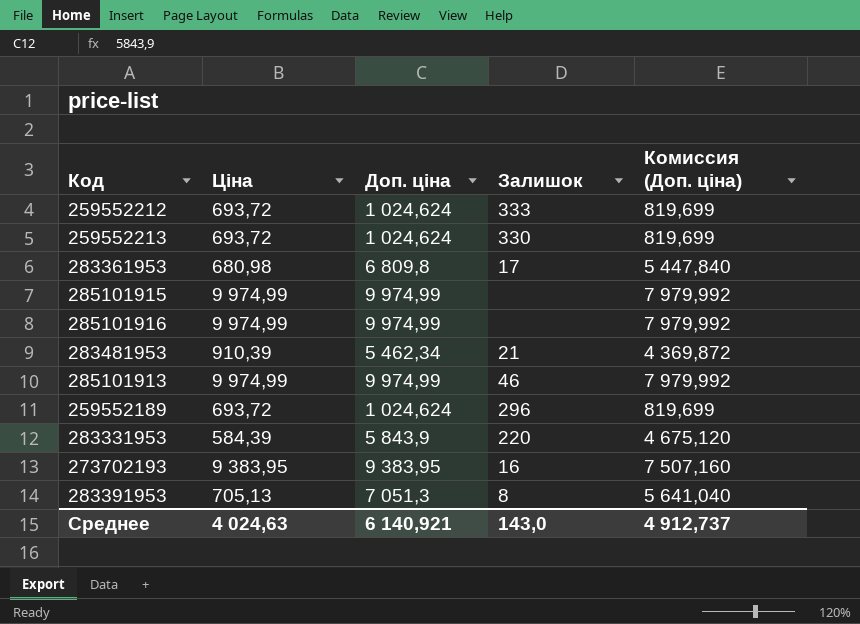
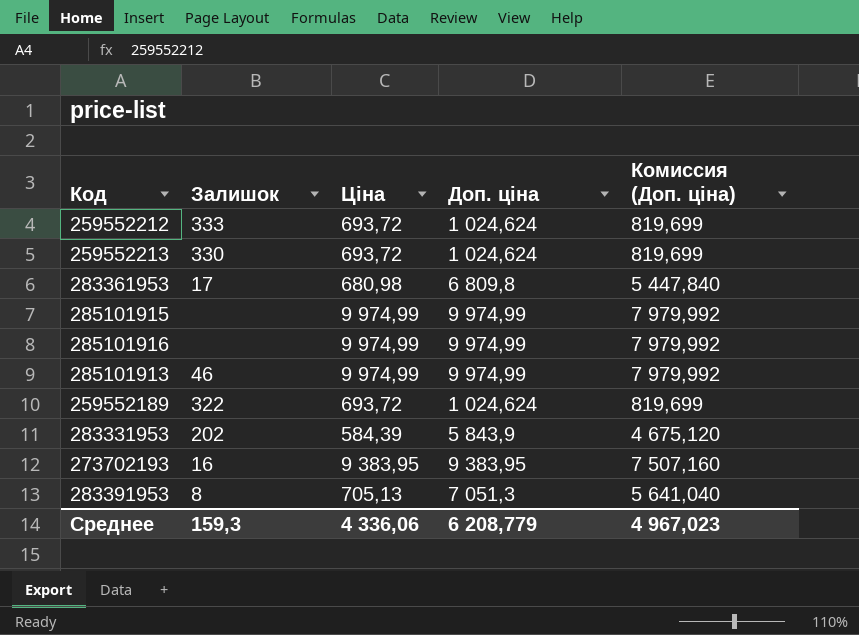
column Залишок | position: 4 -> 2
row 283481953: 910,39 | 5 462,34 | 21 | 4 369,872 -> none
259552189 | Залишок: 296 -> 322
283331953 | Залишок: 220 -> 202
Среднее | Залишок: 143,0 -> 159,3
Среднее | Ціна: 4 024,63 -> 4 336,06
Среднее | Доп. ціна: 6 140,921 -> 6 208,779
Среднее | Комиссия (Доп. ціна): 4 912,737 -> 4 967,023

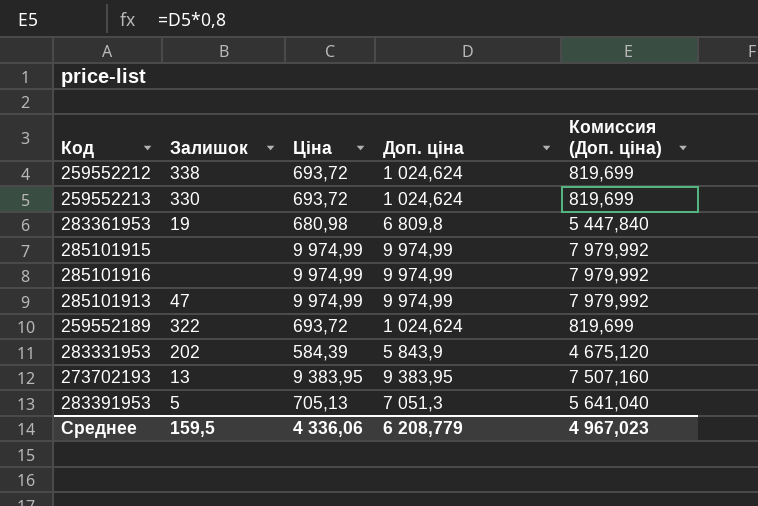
259552212 | Залишок: 333 -> 338
283361953 | Залишок: 17 -> 19
285101913 | Залишок: 46 -> 47
273702193 | Залишок: 16 -> 13
283391953 | Залишок: 8 -> 5
Среднее | Залишок: 159,3 -> 159,5

